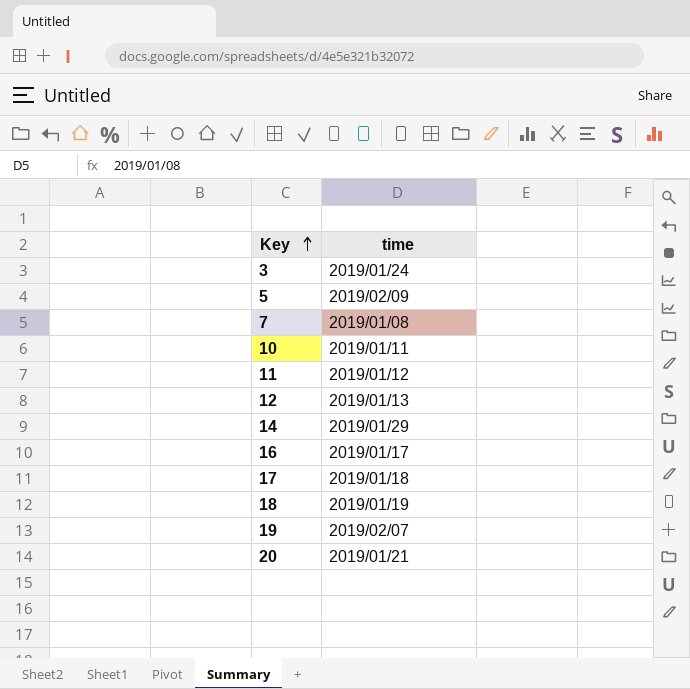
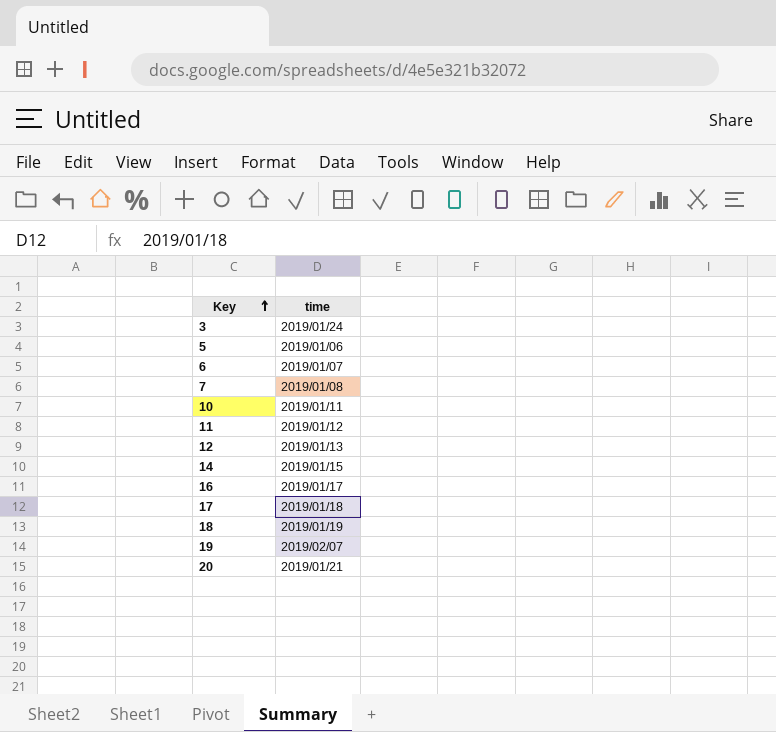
5 | time: 2019/02/09 -> 2019/01/06
row 6: none -> 2019/01/07
14 | time: 2019/01/29 -> 2019/01/15

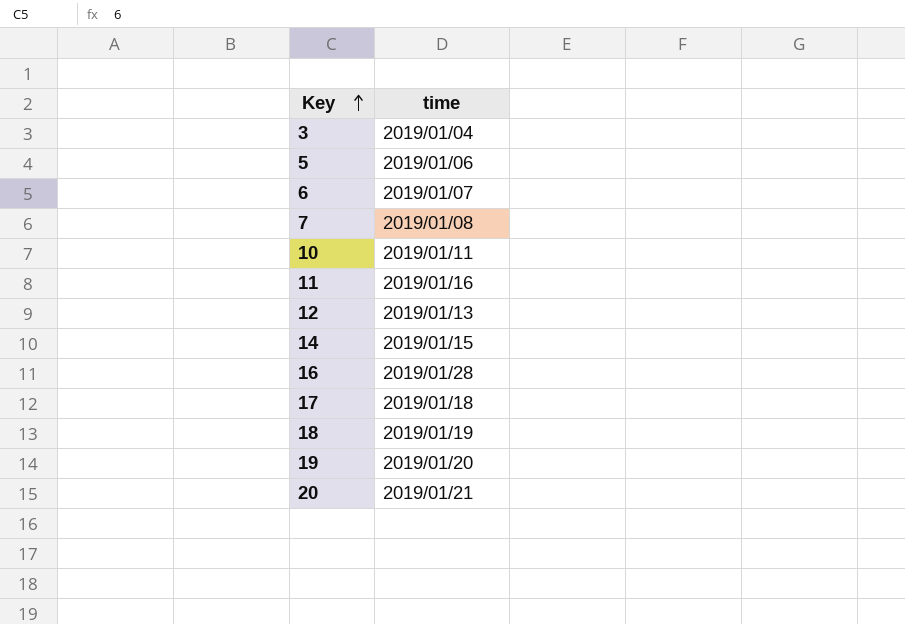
3 | time: 2019/01/24 -> 2019/01/04
11 | time: 2019/01/12 -> 2019/01/16
16 | time: 2019/01/17 -> 2019/01/28
19 | time: 2019/02/07 -> 2019/01/20

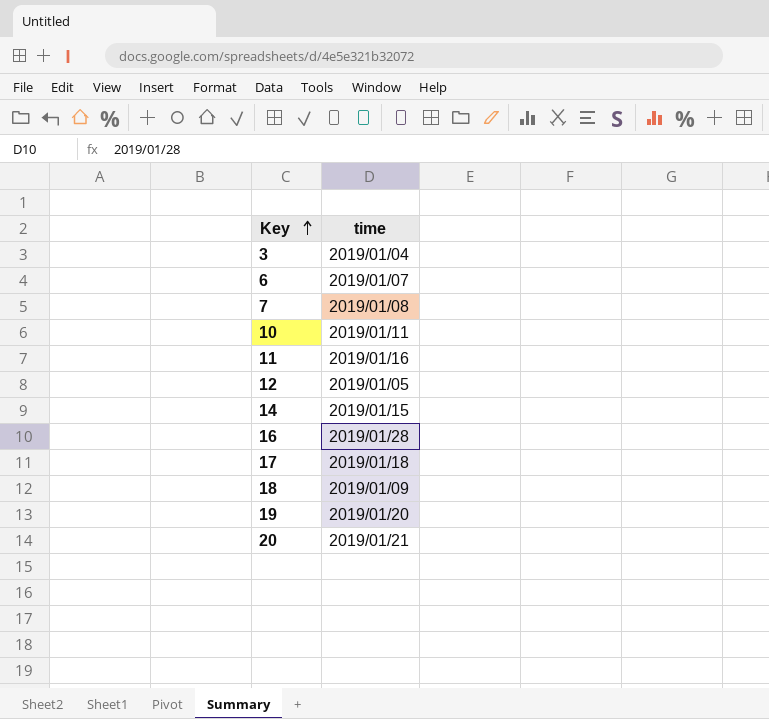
row 5: 2019/01/06 -> none
12 | time: 2019/01/13 -> 2019/01/05
18 | time: 2019/01/19 -> 2019/01/09

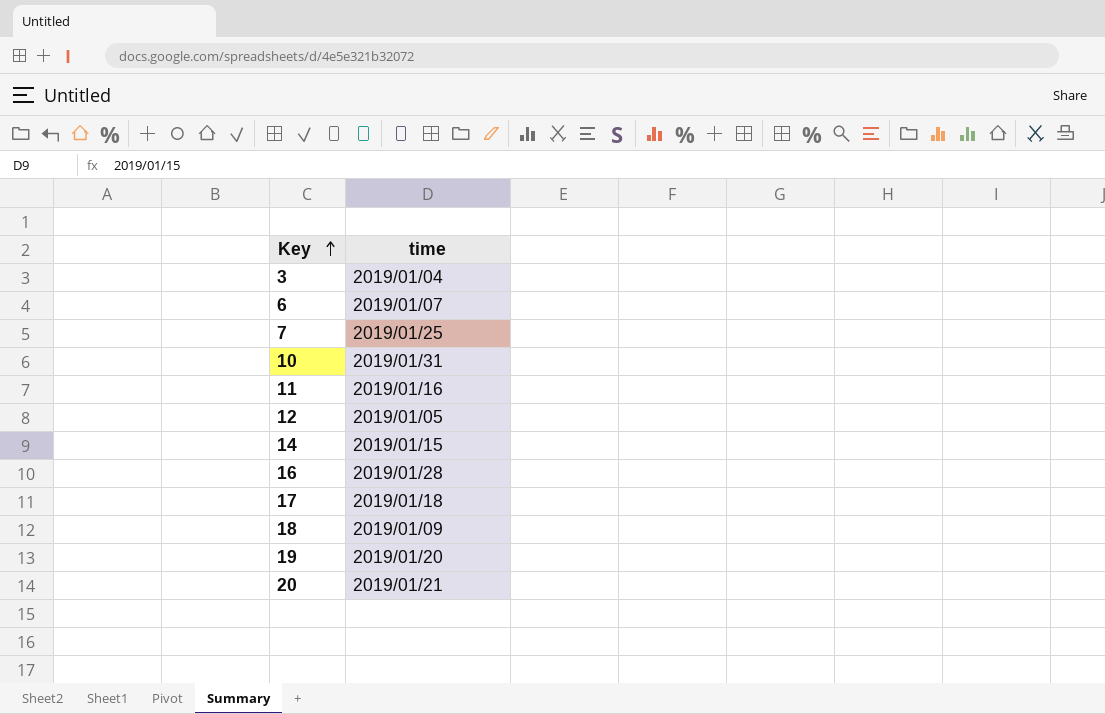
7 | time: 2019/01/08 -> 2019/01/25
10 | time: 2019/01/11 -> 2019/01/31

